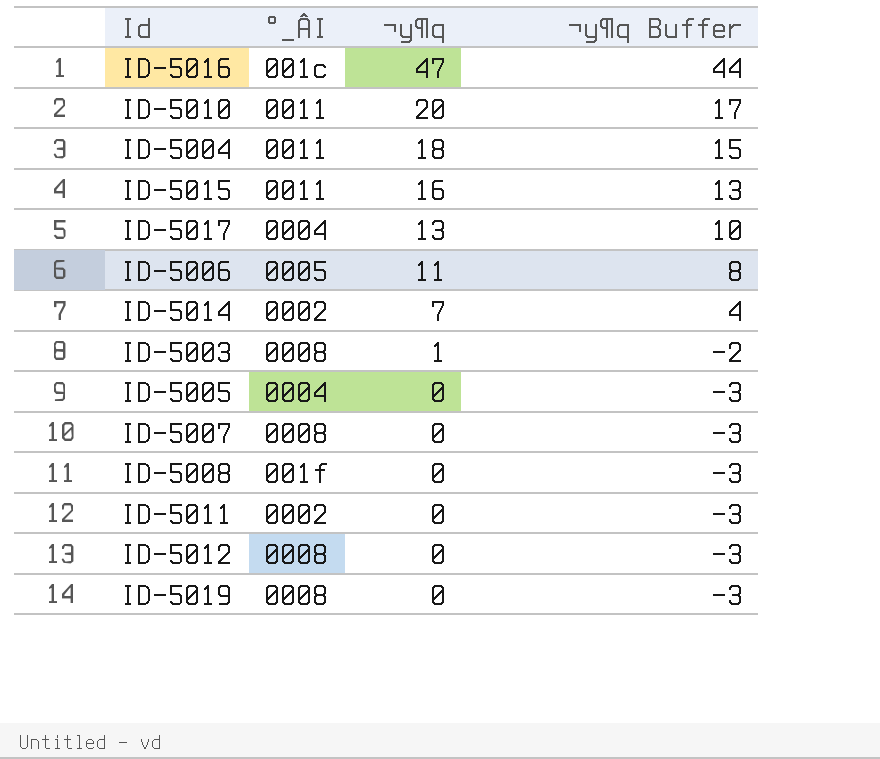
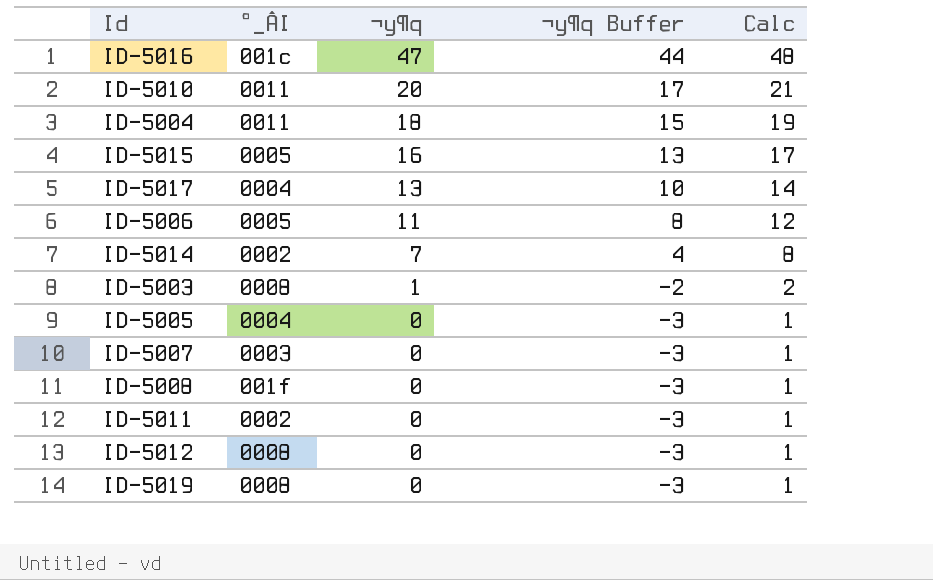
column Calc | formula: none -> [¬y¶q] + 1
ID-5015 | °_ÂI: 0011 -> 0005
ID-5007 | °_ÂI: 0008 -> 0003

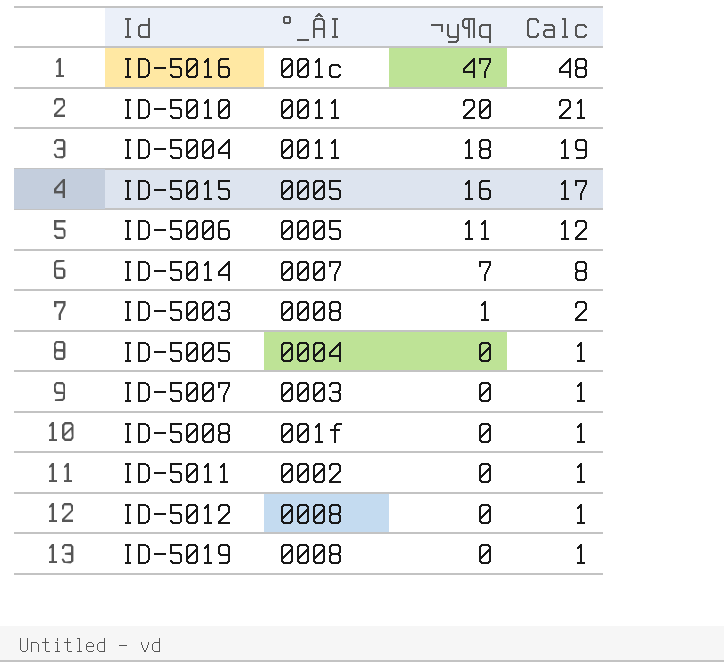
column ¬y¶q Buffer | formula: [¬y¶q] - 3 -> none
row ID-5017: 0004 | 13 | 10 | 14 -> none
ID-5014 | °_ÂI: 0002 -> 0007

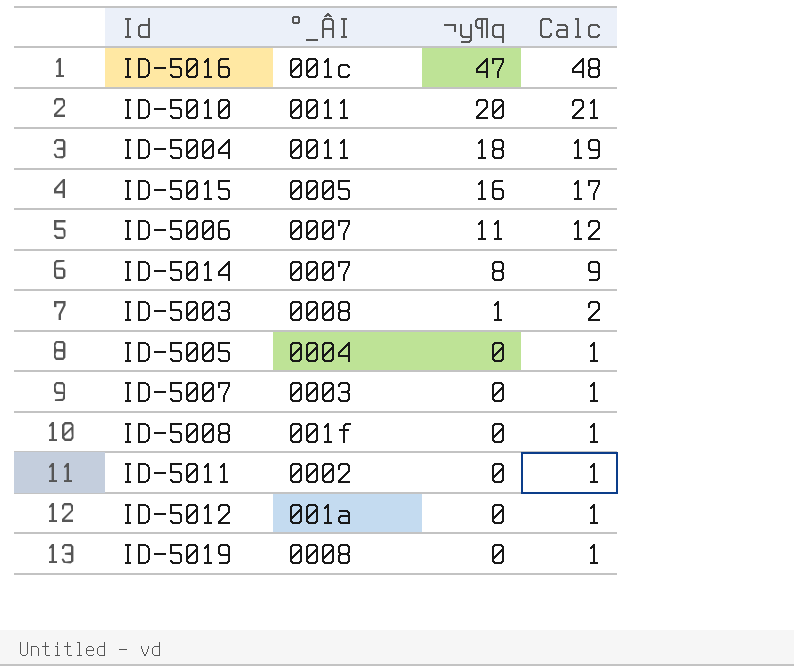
ID-5006 | °_ÂI: 0005 -> 0007
ID-5014 | ¬y¶q: 7 -> 8
ID-5014 | Calc: 8 -> 9
ID-5012 | °_ÂI: 0008 -> 001a

